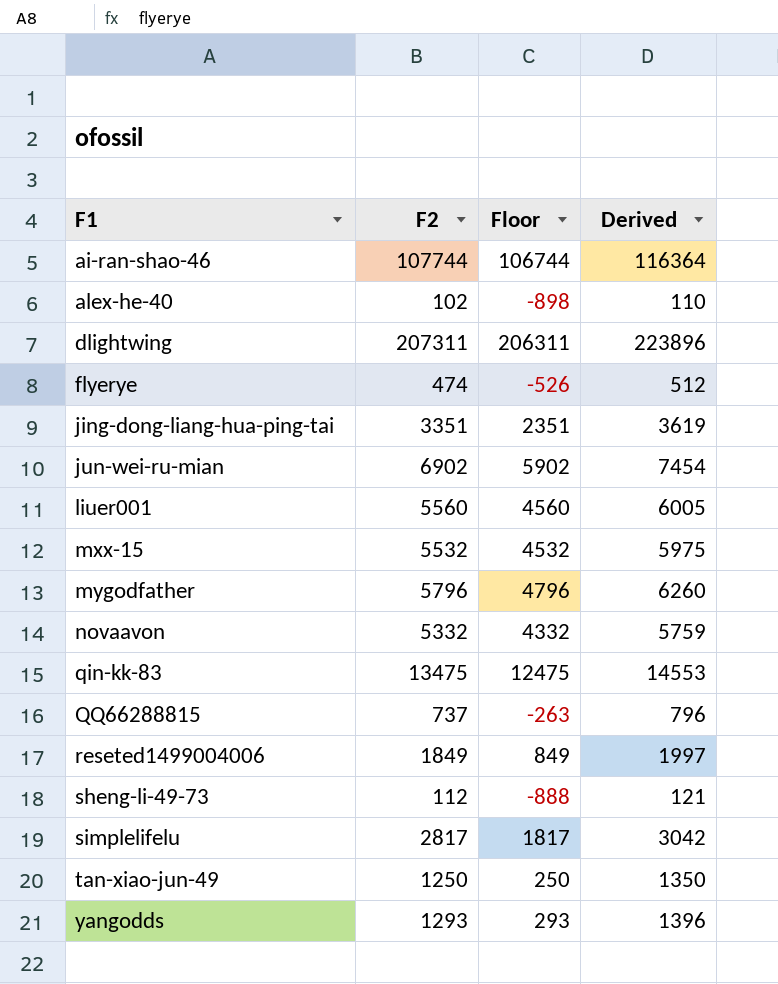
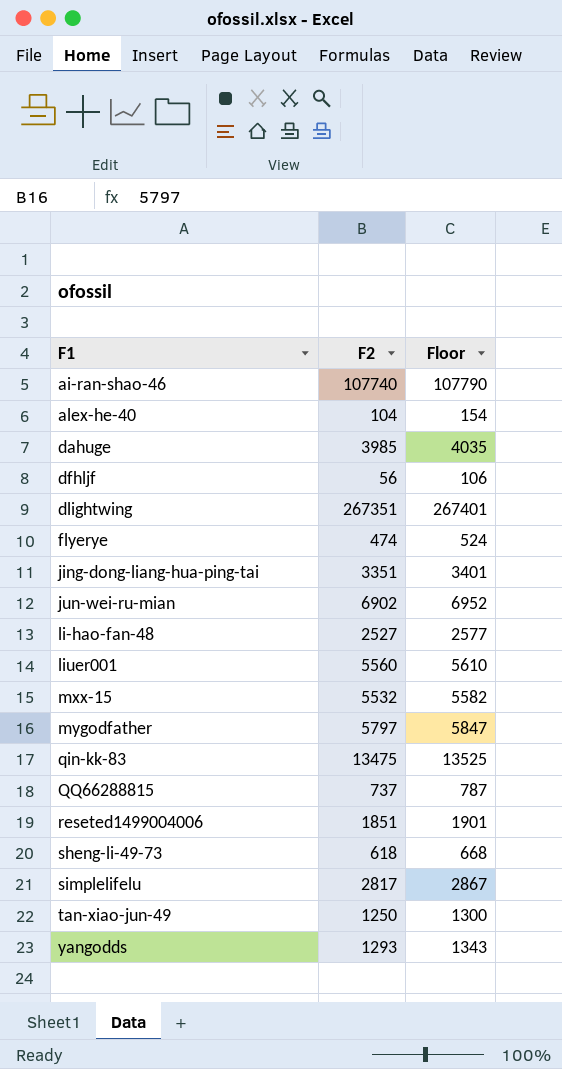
column Derived | formula: [F2] * 1.08 -> none
column Floor | formula: [F2] - 1000 -> [F2] + 50
row novaavon: 5332 | 4332 | 5759 -> none
ai-ran-shao-46 | F2: 107744 -> 107740
alex-he-40 | F2: 102 -> 104
row dahuge: none -> 3985 | 4035
row dfhljf: none -> 56 | 106
dlightwing | F2: 207311 -> 267351
row li-hao-fan-48: none -> 2527 | 2577
mygodfather | F2: 5796 -> 5797
reseted1499004006 | F2: 1849 -> 1851
sheng-li-49-73 | F2: 112 -> 618

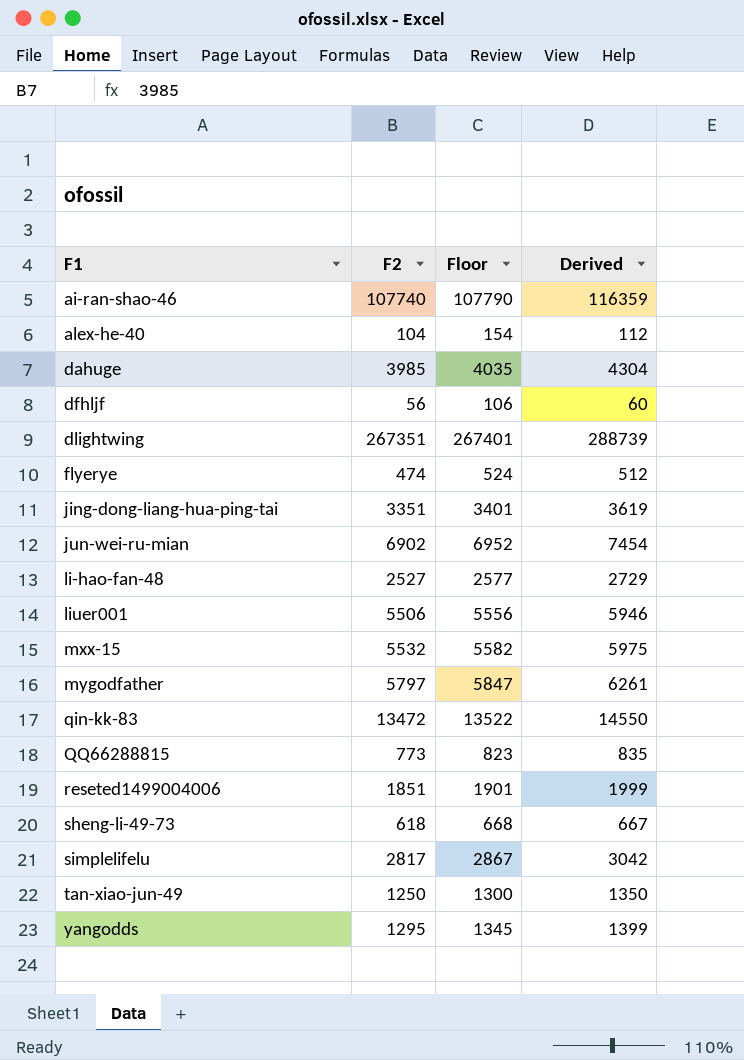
column Derived | formula: none -> [F2] * 1.08
liuer001 | F2: 5560 -> 5506
liuer001 | Floor: 5610 -> 5556
qin-kk-83 | F2: 13475 -> 13472
qin-kk-83 | Floor: 13525 -> 13522
QQ66288815 | F2: 737 -> 773
QQ66288815 | Floor: 787 -> 823
yangodds | F2: 1293 -> 1295
yangodds | Floor: 1343 -> 1345

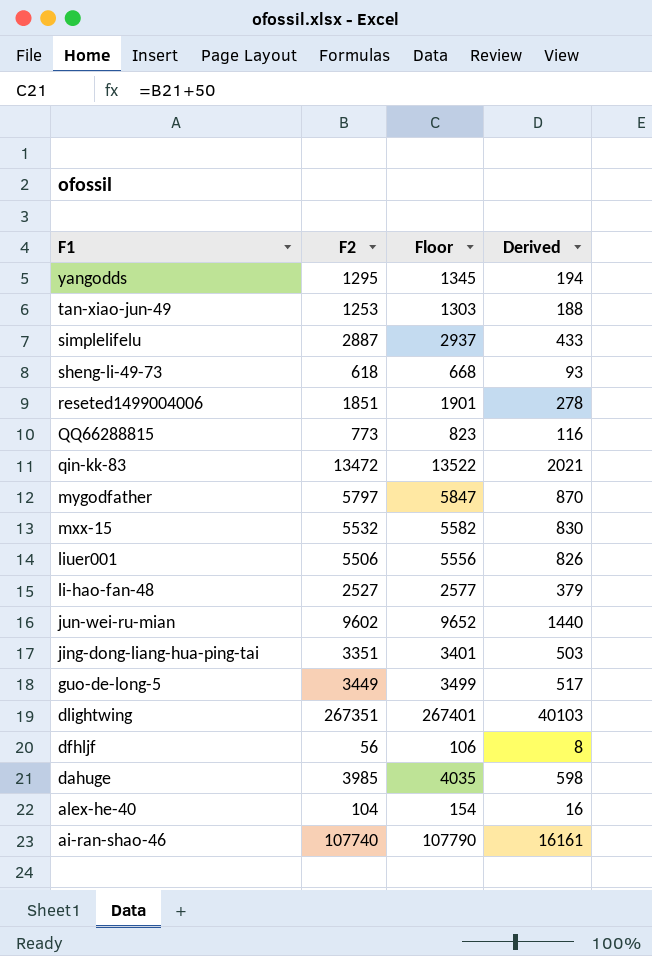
row order: F1 ascending -> F1 descending
column Derived | formula: [F2] * 1.08 -> [F2] * 0.15
row flyerye: 474 | 524 | 512 -> none
tan-xiao-jun-49 | F2: 1250 -> 1253
tan-xiao-jun-49 | Floor: 1300 -> 1303
simplelifelu | F2: 2817 -> 2887
simplelifelu | Floor: 2867 -> 2937
jun-wei-ru-mian | F2: 6902 -> 9602
jun-wei-ru-mian | Floor: 6952 -> 9652
row guo-de-long-5: none -> 3449 | 3499 | 517

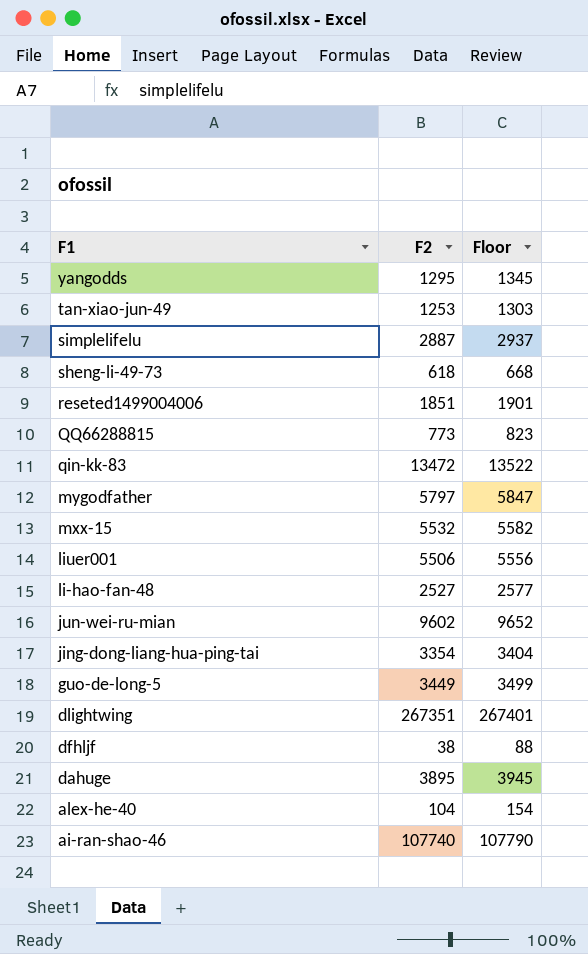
column Derived | formula: [F2] * 0.15 -> none
jing-dong-liang-hua-ping-tai | F2: 3351 -> 3354
jing-dong-liang-hua-ping-tai | Floor: 3401 -> 3404
dfhljf | F2: 56 -> 38
dfhljf | Floor: 106 -> 88
dahuge | F2: 3985 -> 3895
dahuge | Floor: 4035 -> 3945

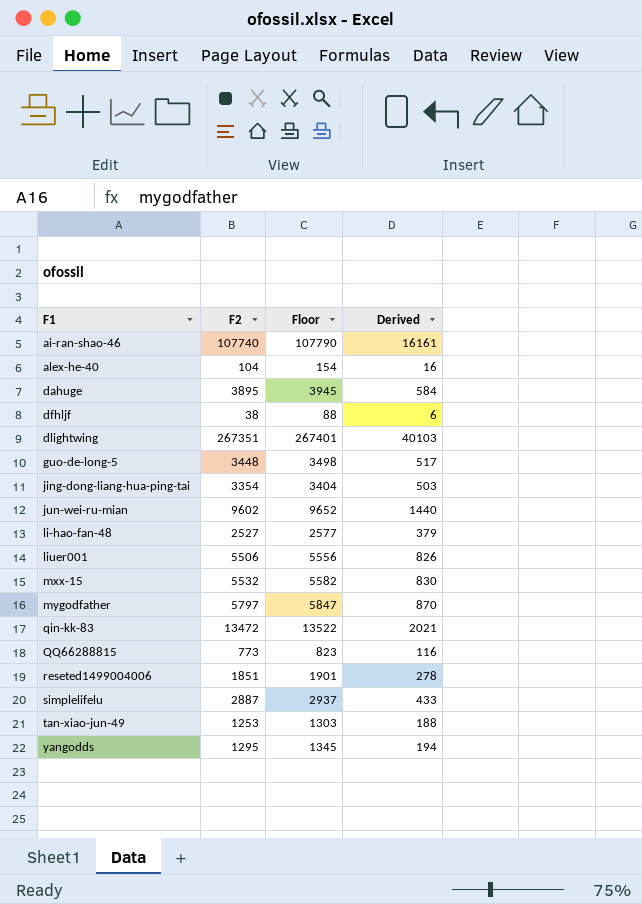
row order: F1 descending -> F1 ascending
column Derived | formula: none -> [F2] * 0.15
row sheng-li-49-73: 618 | 668 -> none
guo-de-long-5 | F2: 3449 -> 3448
guo-de-long-5 | Floor: 3499 -> 3498

